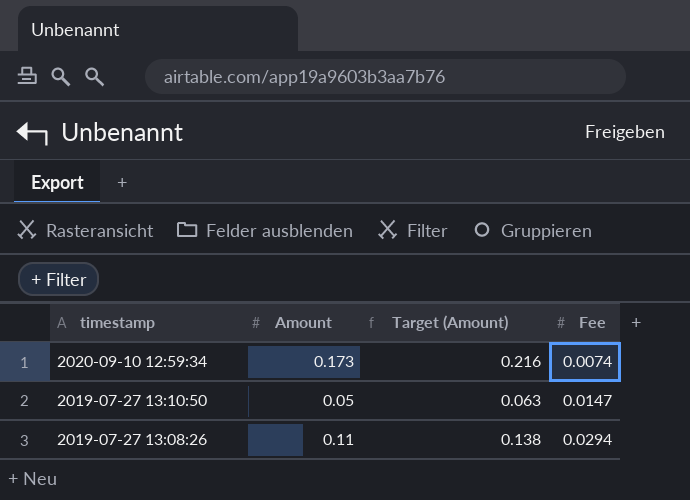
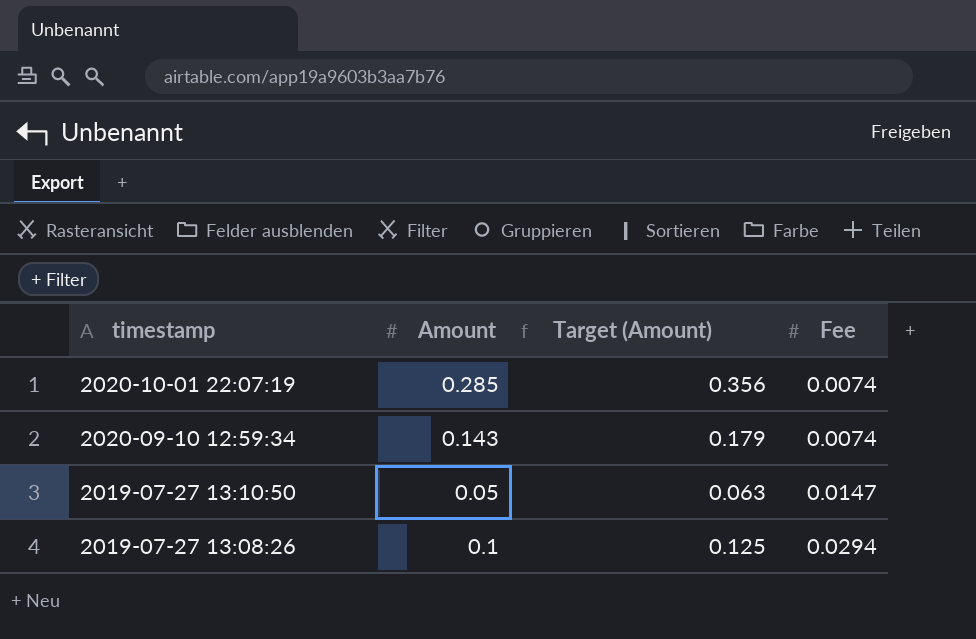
row 2020-10-01 22:07:19: none -> 0.285 | 0.356 | 0.0074
2020-09-10 12:59:34 | Amount: 0.173 -> 0.143
2020-09-10 12:59:34 | Target (Amount): 0.216 -> 0.179
2019-07-27 13:08:26 | Amount: 0.11 -> 0.1
2019-07-27 13:08:26 | Target (Amount): 0.138 -> 0.125

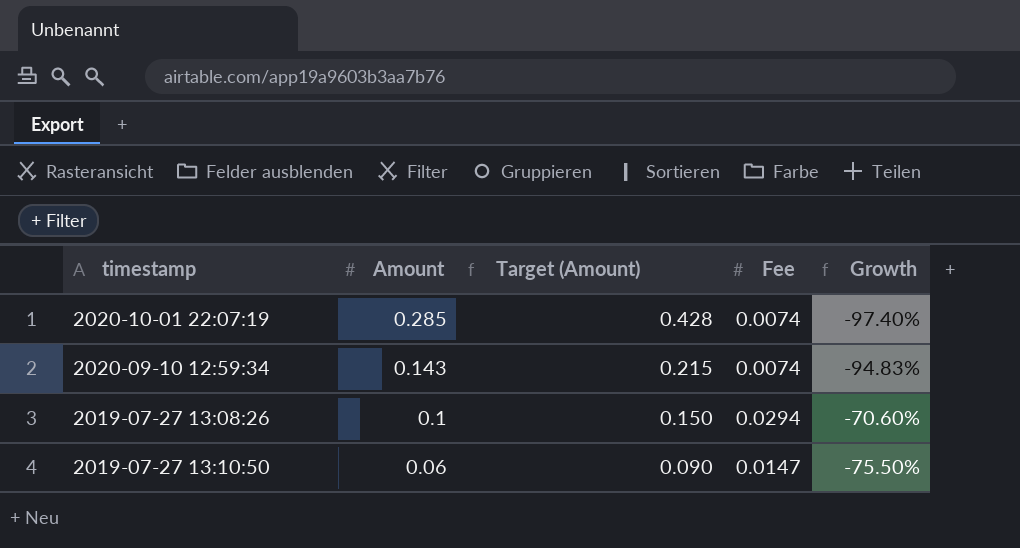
row order: timestamp descending -> Amount descending
column Target (Amount) | formula: [Amount] * 1.25 -> [Amount] * 1.5
column Growth | formula: none -> ([Fee] - [Amount]) / [Amount]
2019-07-27 13:10:50 | Amount: 0.05 -> 0.06

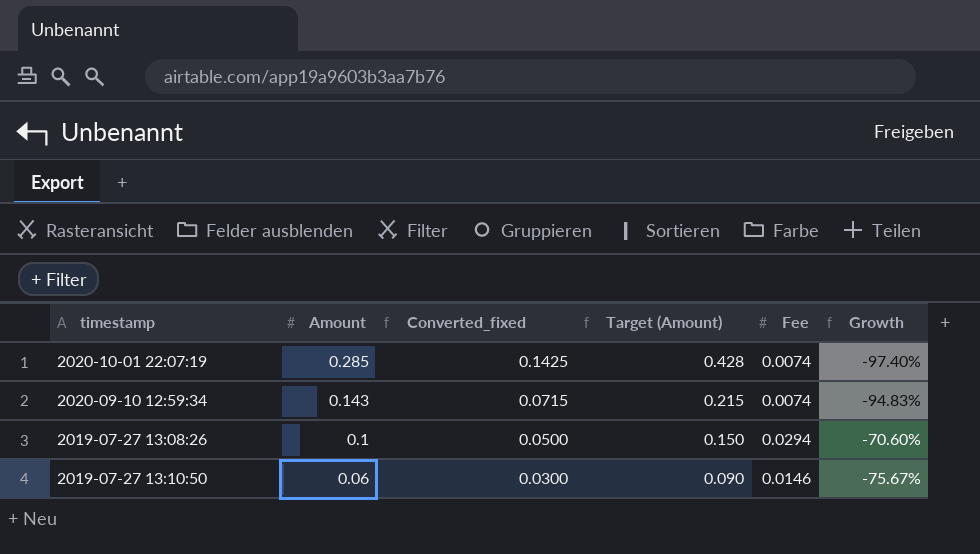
column Converted_fixed | formula: none -> [Amount] * 0.5
2019-07-27 13:10:50 | Fee: 0.0147 -> 0.0146
2019-07-27 13:10:50 | Growth: -75.50% -> -75.67%

